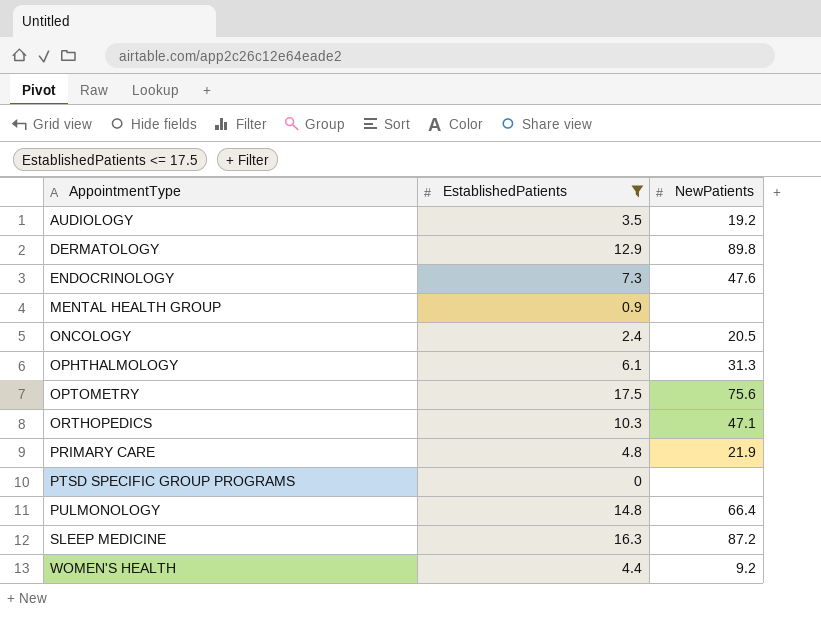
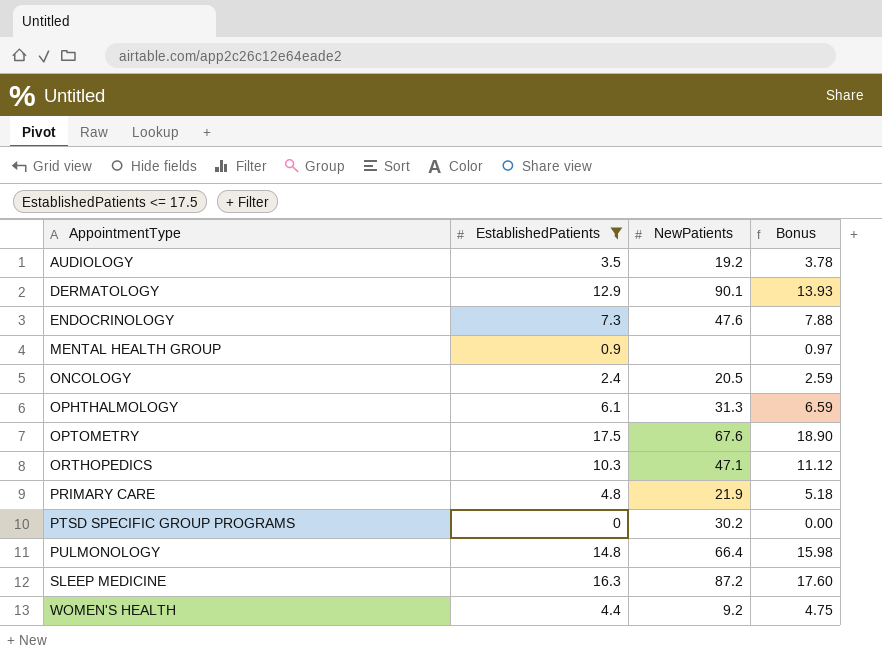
column Bonus | formula: none -> [EstablishedPatients] * 1.08
DERMATOLOGY | NewPatients: 89.8 -> 90.1
OPTOMETRY | NewPatients: 75.6 -> 67.6
PTSD SPECIFIC GROUP PROGRAMS | NewPatients: none -> 30.2

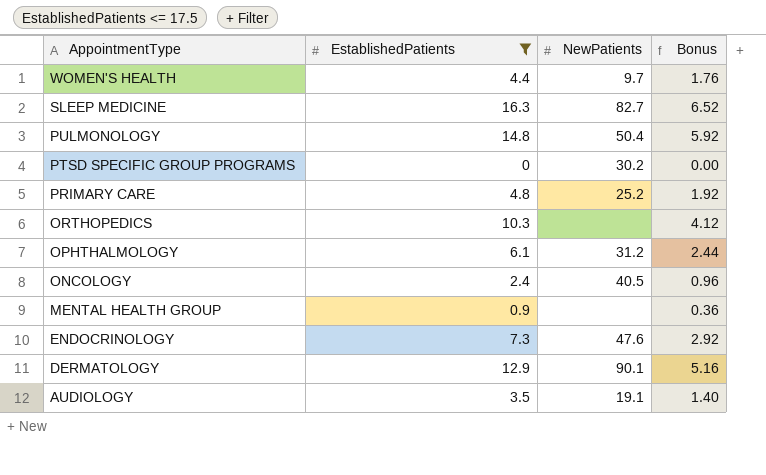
row order: AppointmentType ascending -> AppointmentType descending
column Bonus | formula: [EstablishedPatients] * 1.08 -> [EstablishedPatients] * 0.4
row OPTOMETRY: 17.5 | 67.6 | 18.90 -> none
WOMEN'S HEALTH | NewPatients: 9.2 -> 9.7
SLEEP MEDICINE | NewPatients: 87.2 -> 82.7
PULMONOLOGY | NewPatients: 66.4 -> 50.4
PRIMARY CARE | NewPatients: 21.9 -> 25.2
ORTHOPEDICS | NewPatients: 47.1 -> none
OPHTHALMOLOGY | NewPatients: 31.3 -> 31.2
ONCOLOGY | NewPatients: 20.5 -> 40.5
AUDIOLOGY | NewPatients: 19.2 -> 19.1

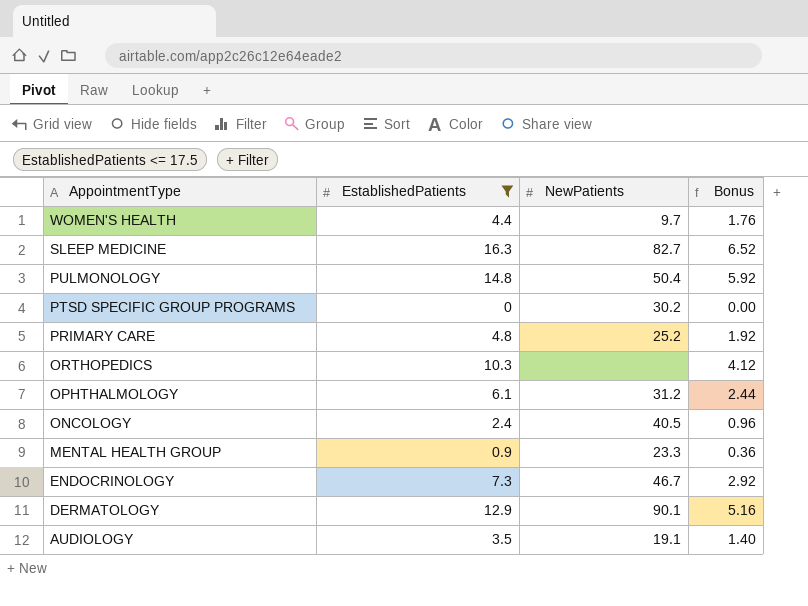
MENTAL HEALTH GROUP | NewPatients: none -> 23.3
ENDOCRINOLOGY | NewPatients: 47.6 -> 46.7

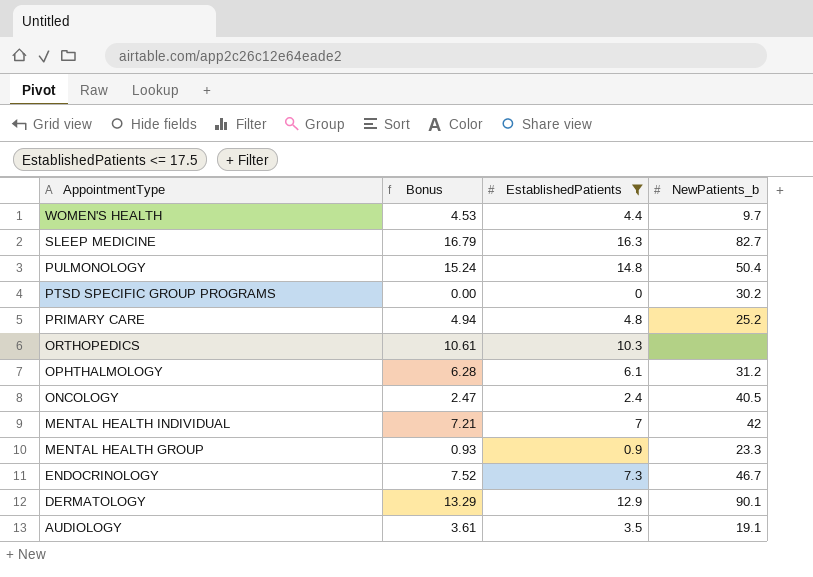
column Bonus | formula: [EstablishedPatients] * 0.4 -> [EstablishedPatients] * 1.03
column Bonus | position: 4 -> 2
column name: NewPatients -> NewPatients_b
row MENTAL HEALTH INDIVIDUAL: none -> 7.21 | 7 | 42

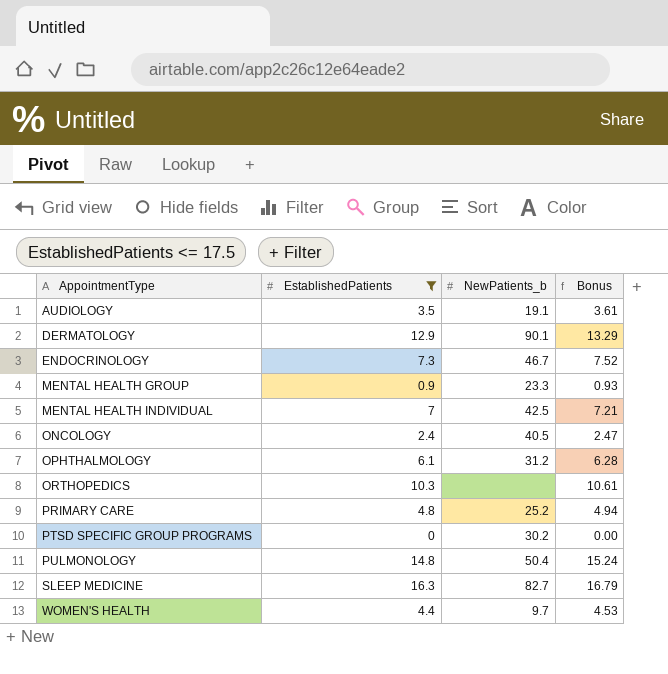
row order: AppointmentType descending -> AppointmentType ascending
column Bonus | position: 2 -> 4
MENTAL HEALTH INDIVIDUAL | NewPatients_b: 42 -> 42.5

